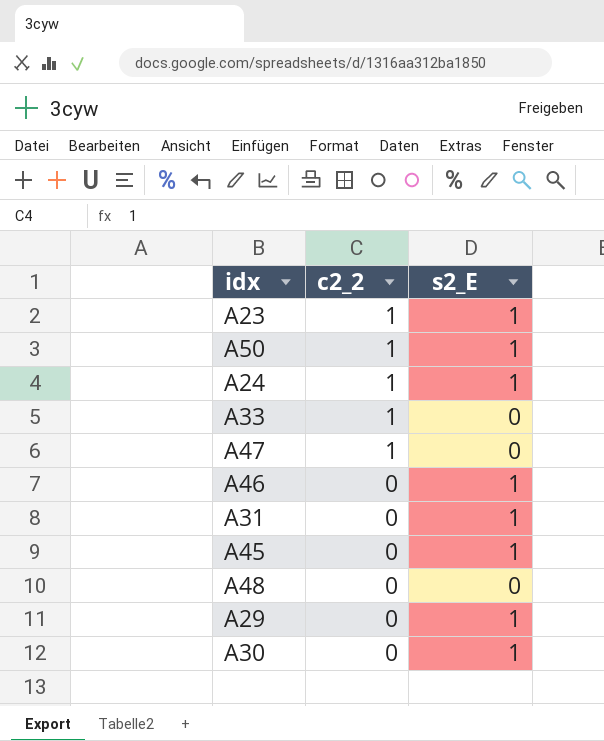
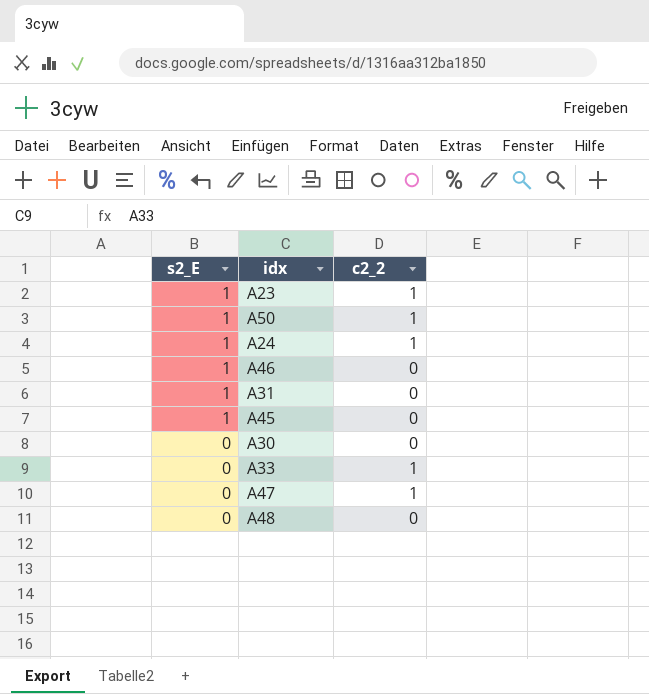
row order: c2_2 descending -> s2_E descending
column s2_E | position: 3 -> 1
row A29: 0 | 1 -> none
A30 | s2_E: 1 -> 0

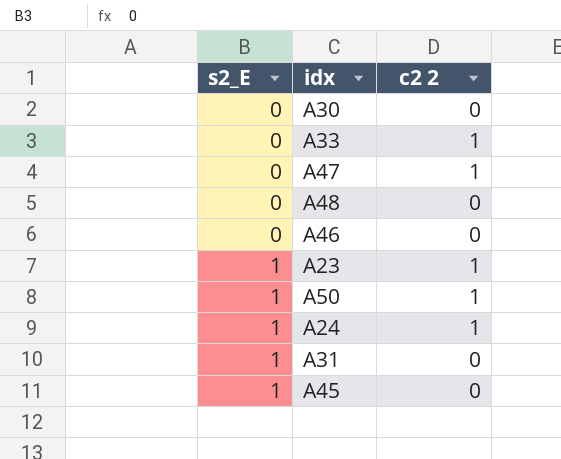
row order: s2_E descending -> s2_E ascending
column name: c2_2 -> c2 2
A46 | s2_E: 1 -> 0

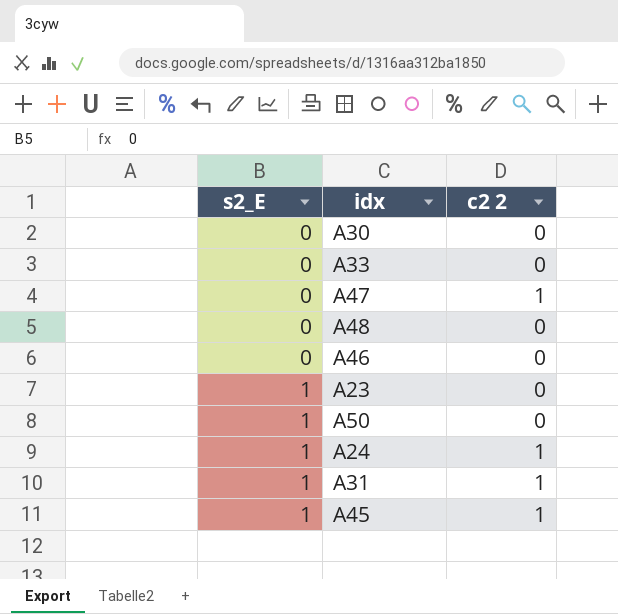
A33 | c2 2: 1 -> 0
A23 | c2 2: 1 -> 0
A50 | c2 2: 1 -> 0
A31 | c2 2: 0 -> 1
A45 | c2 2: 0 -> 1

